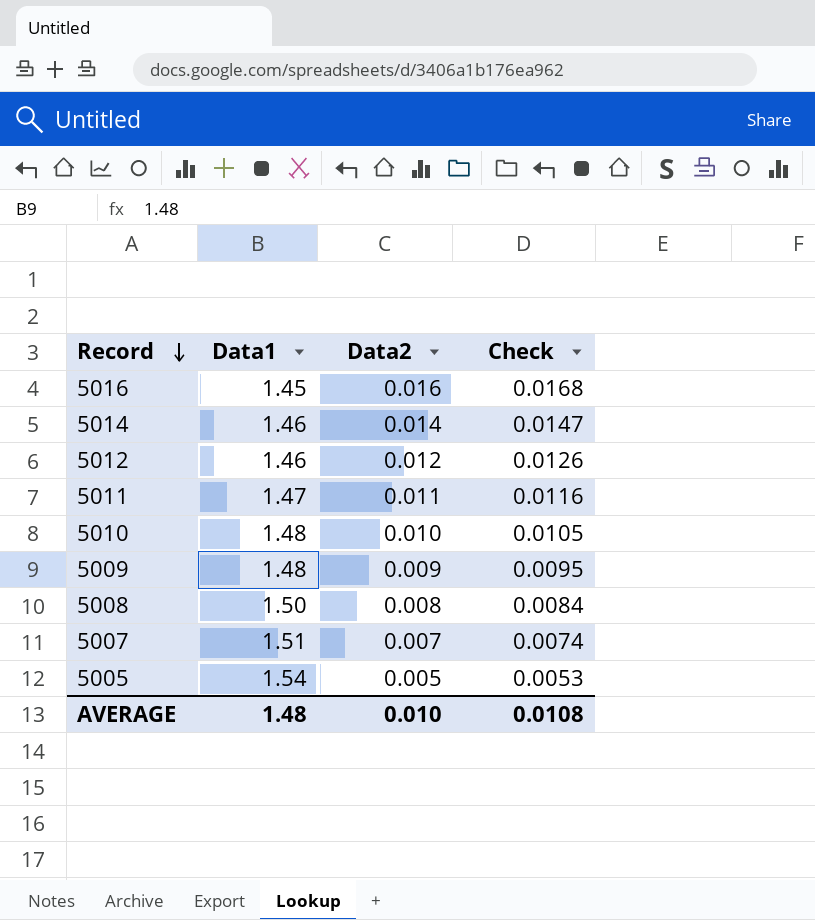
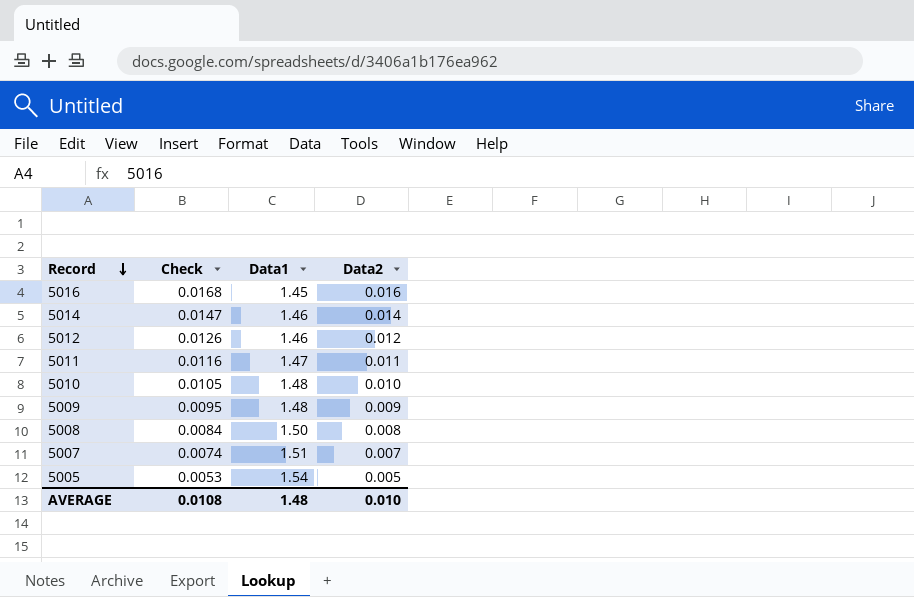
column Check | position: 4 -> 2

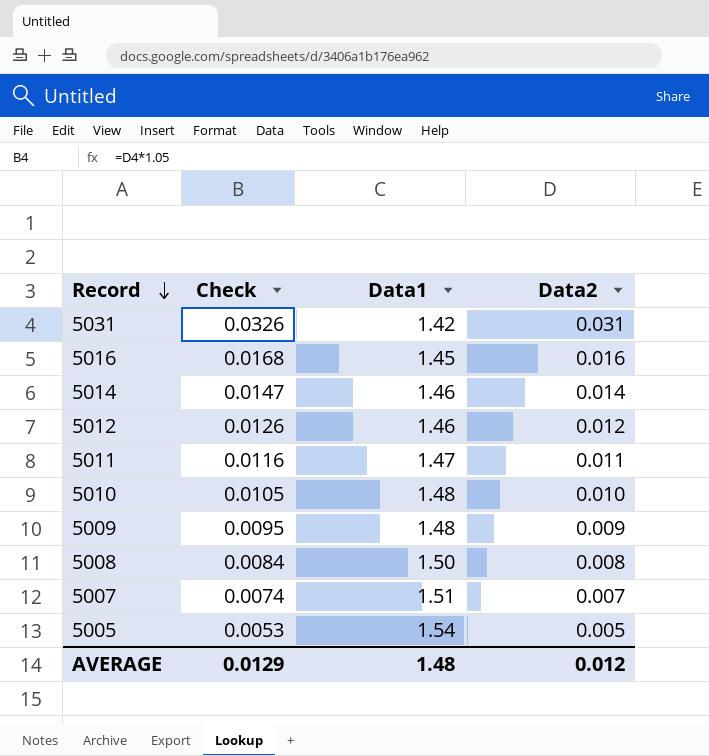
row 5031: none -> 0.0326 | 1.42 | 0.031
AVERAGE | Check: 0.0108 -> 0.0129
AVERAGE | Data2: 0.010 -> 0.012

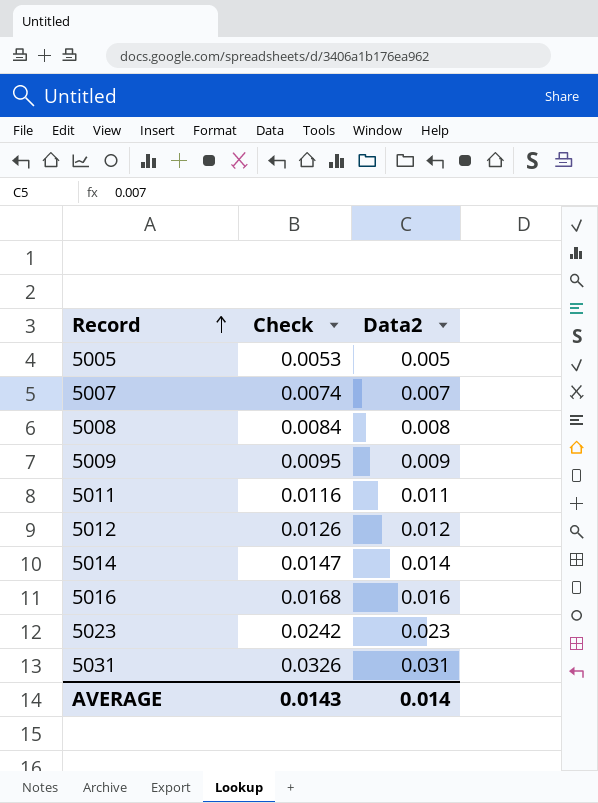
row order: Record descending -> Record ascending
column Data1 | position: 3 -> none
row 5010: 0.0105 | 1.48 | 0.010 -> none
row 5023: none -> 0.0242 | 0.023
AVERAGE | Check: 0.0129 -> 0.0143
AVERAGE | Data2: 0.012 -> 0.014

